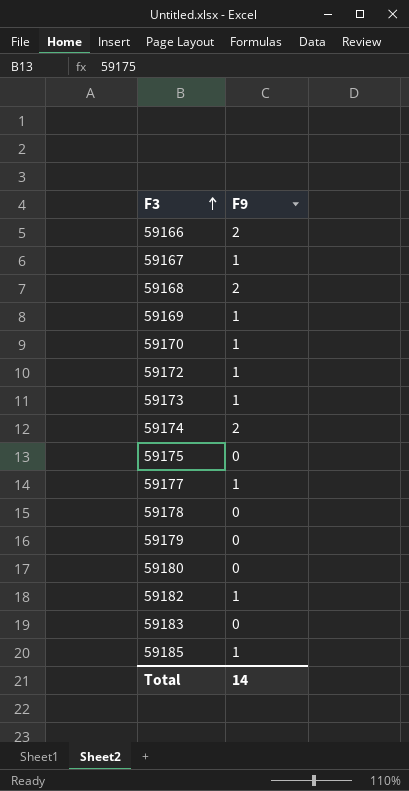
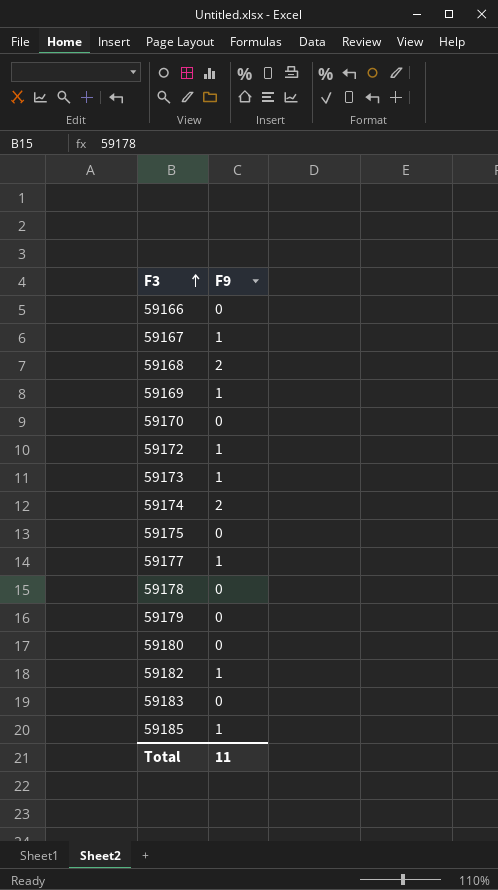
59166 | F9: 2 -> 0
59170 | F9: 1 -> 0
Total | F9: 14 -> 11

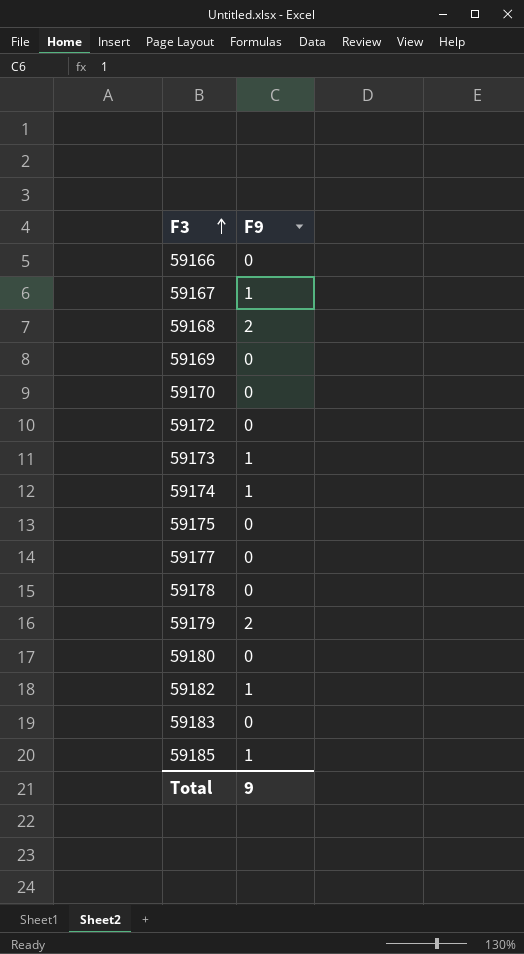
59169 | F9: 1 -> 0
59172 | F9: 1 -> 0
59174 | F9: 2 -> 1
59177 | F9: 1 -> 0
59179 | F9: 0 -> 2
Total | F9: 11 -> 9

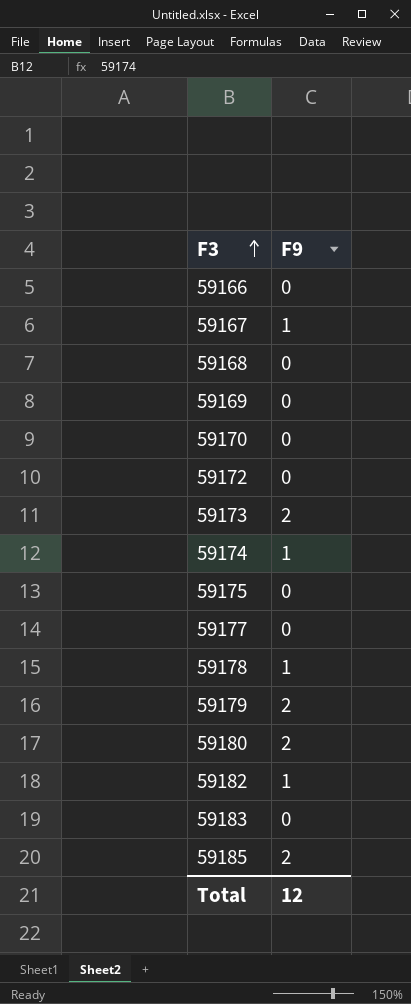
59168 | F9: 2 -> 0
59173 | F9: 1 -> 2
59178 | F9: 0 -> 1
59180 | F9: 0 -> 2
59185 | F9: 1 -> 2
Total | F9: 9 -> 12

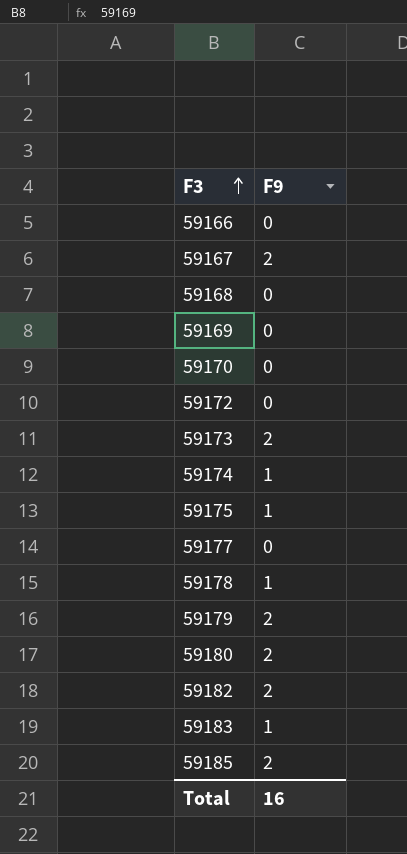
59167 | F9: 1 -> 2
59175 | F9: 0 -> 1
59182 | F9: 1 -> 2
59183 | F9: 0 -> 1
Total | F9: 12 -> 16

